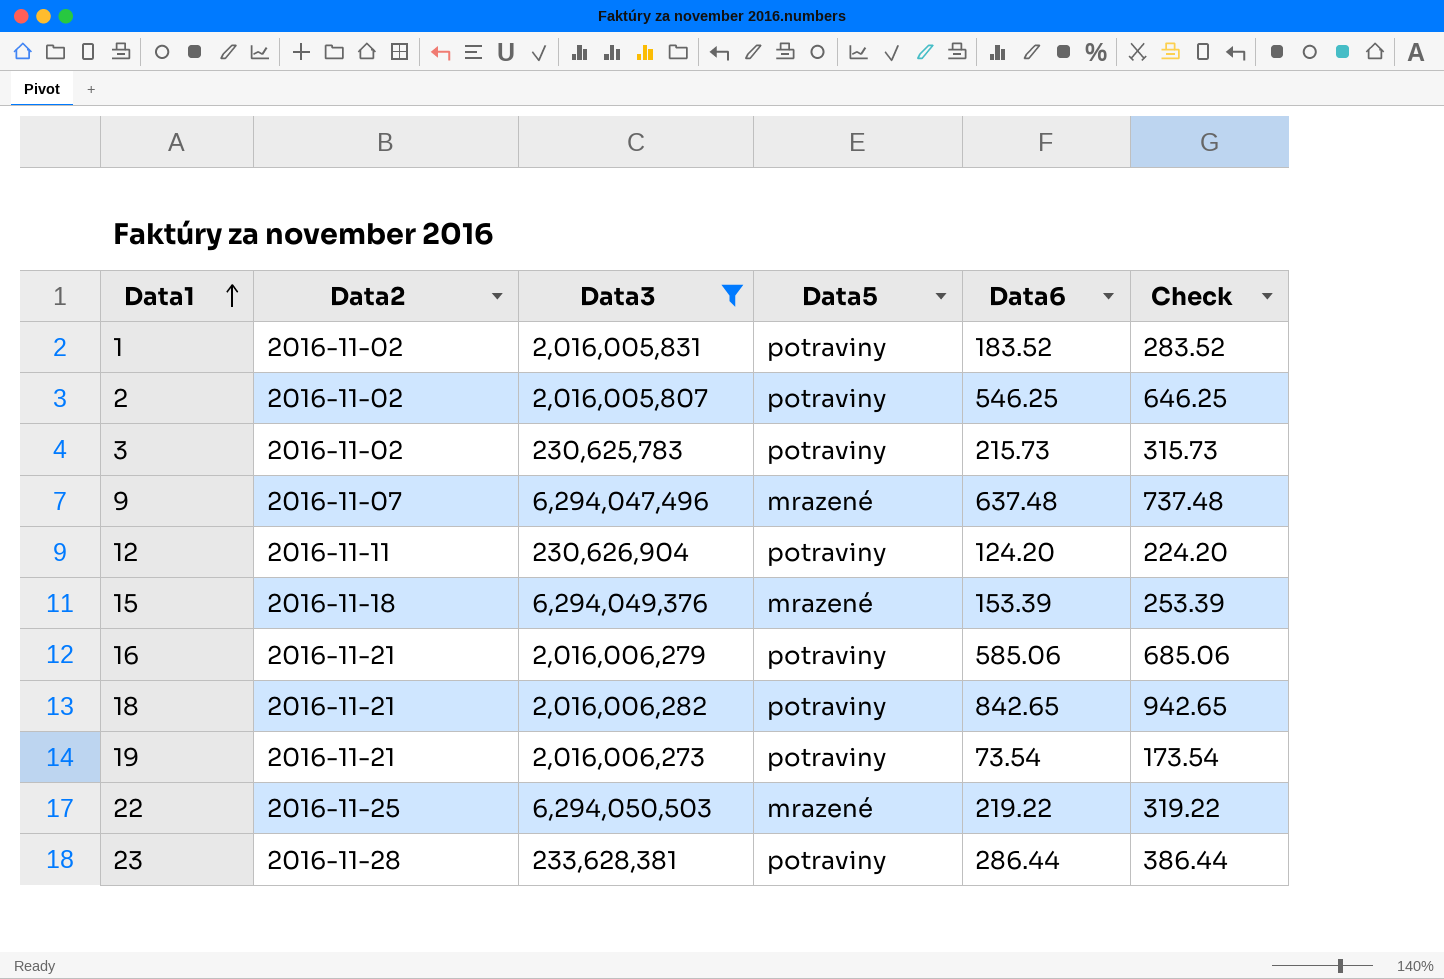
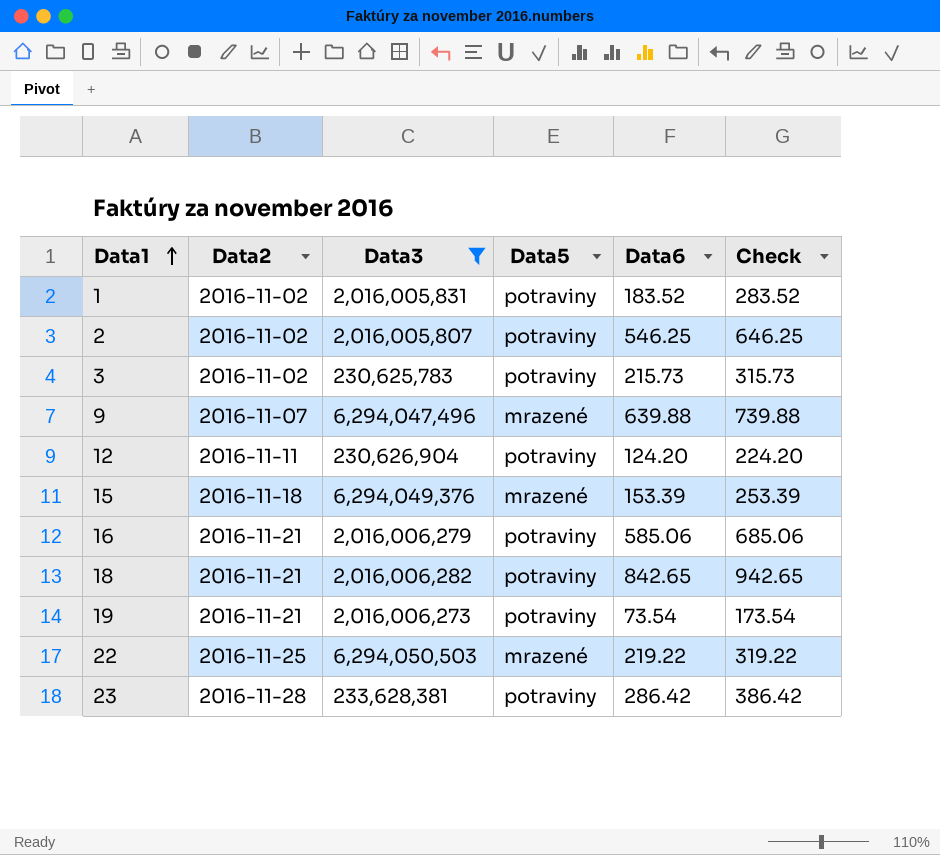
9 | Data6: 637.48 -> 639.88
9 | Check: 737.48 -> 739.88
23 | Data6: 286.44 -> 286.42
23 | Check: 386.44 -> 386.42

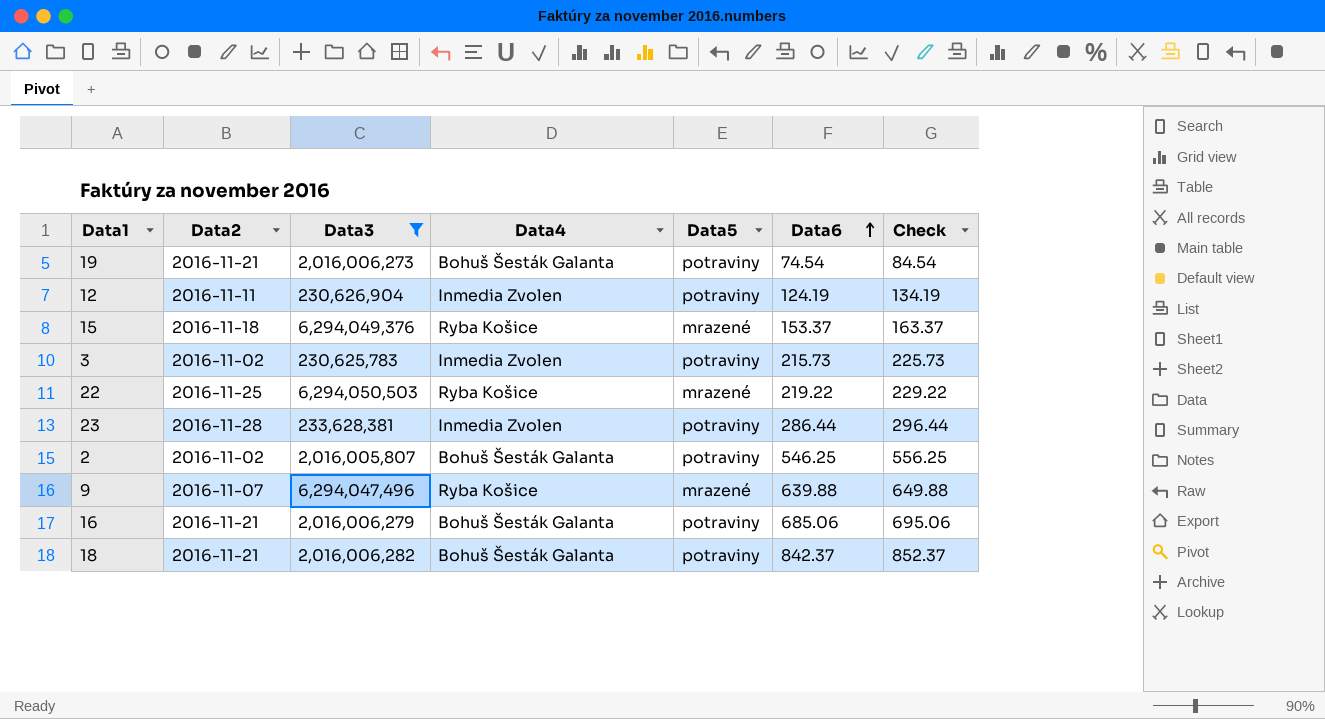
row order: Data1 ascending -> Data6 ascending
column Data4 | position: none -> 4
column Check | formula: [Data6] + 100 -> [Data6] + 10
row 1: 2016-11-02 | 2,016,005,831 | potraviny | 183.52 | 283.52 -> none
19 | Data6: 73.54 -> 74.54
12 | Data6: 124.20 -> 124.19
15 | Data6: 153.39 -> 153.37
23 | Data6: 286.42 -> 286.44
16 | Data6: 585.06 -> 685.06
18 | Data6: 842.65 -> 842.37

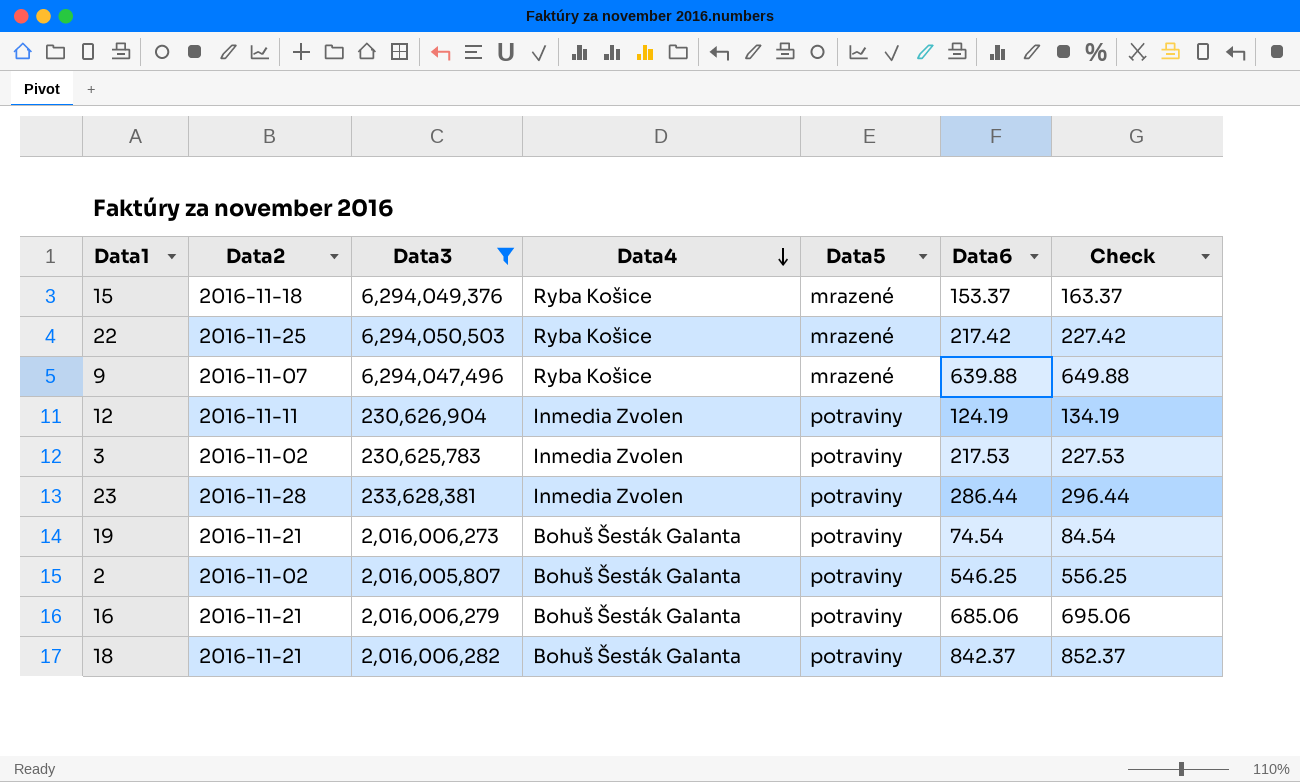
row order: Data6 ascending -> Data4 descending
22 | Data6: 219.22 -> 217.42
22 | Check: 229.22 -> 227.42
3 | Data6: 215.73 -> 217.53
3 | Check: 225.73 -> 227.53

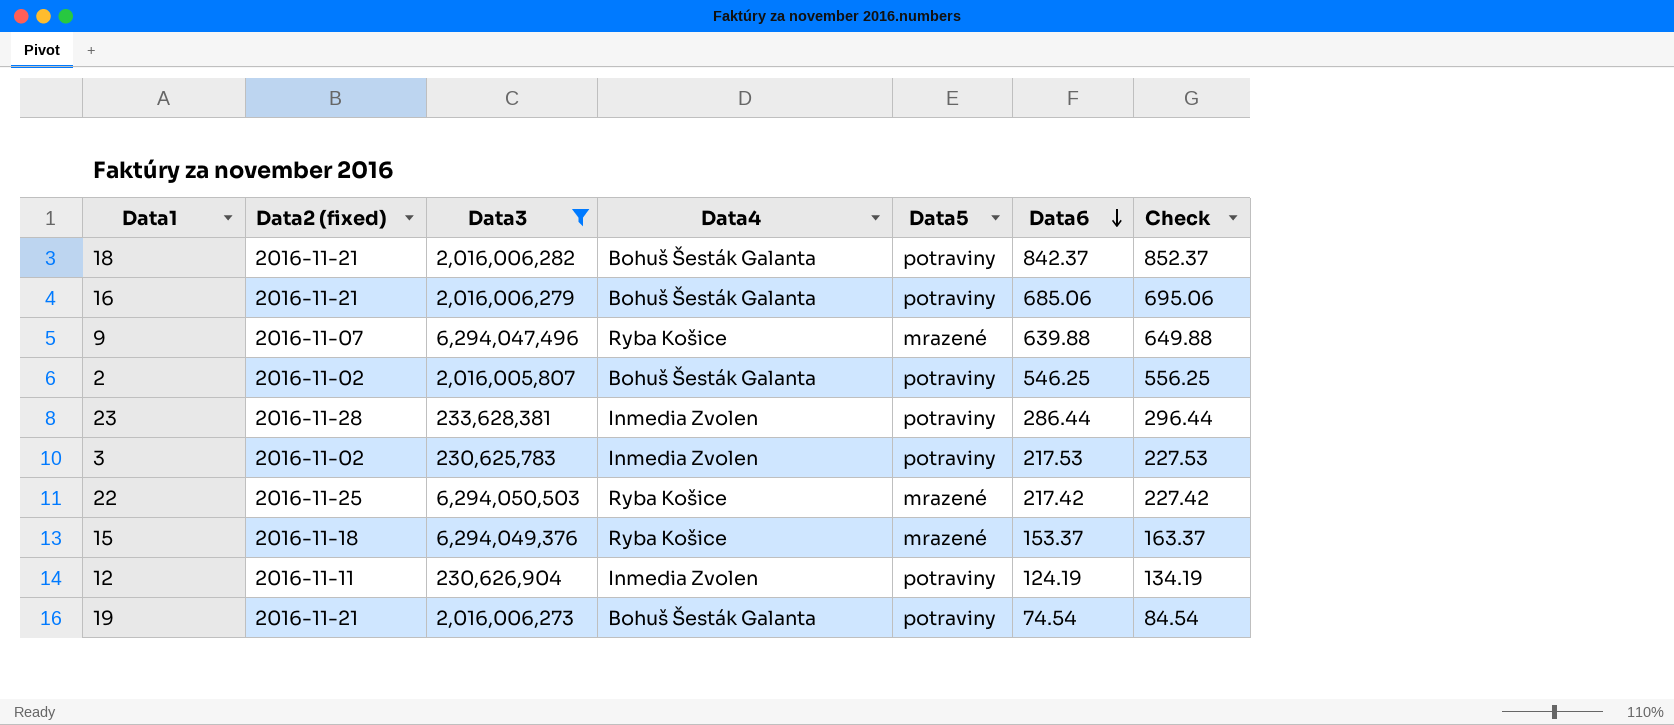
row order: Data4 descending -> Data6 descending
column name: Data2 -> Data2 (fixed)

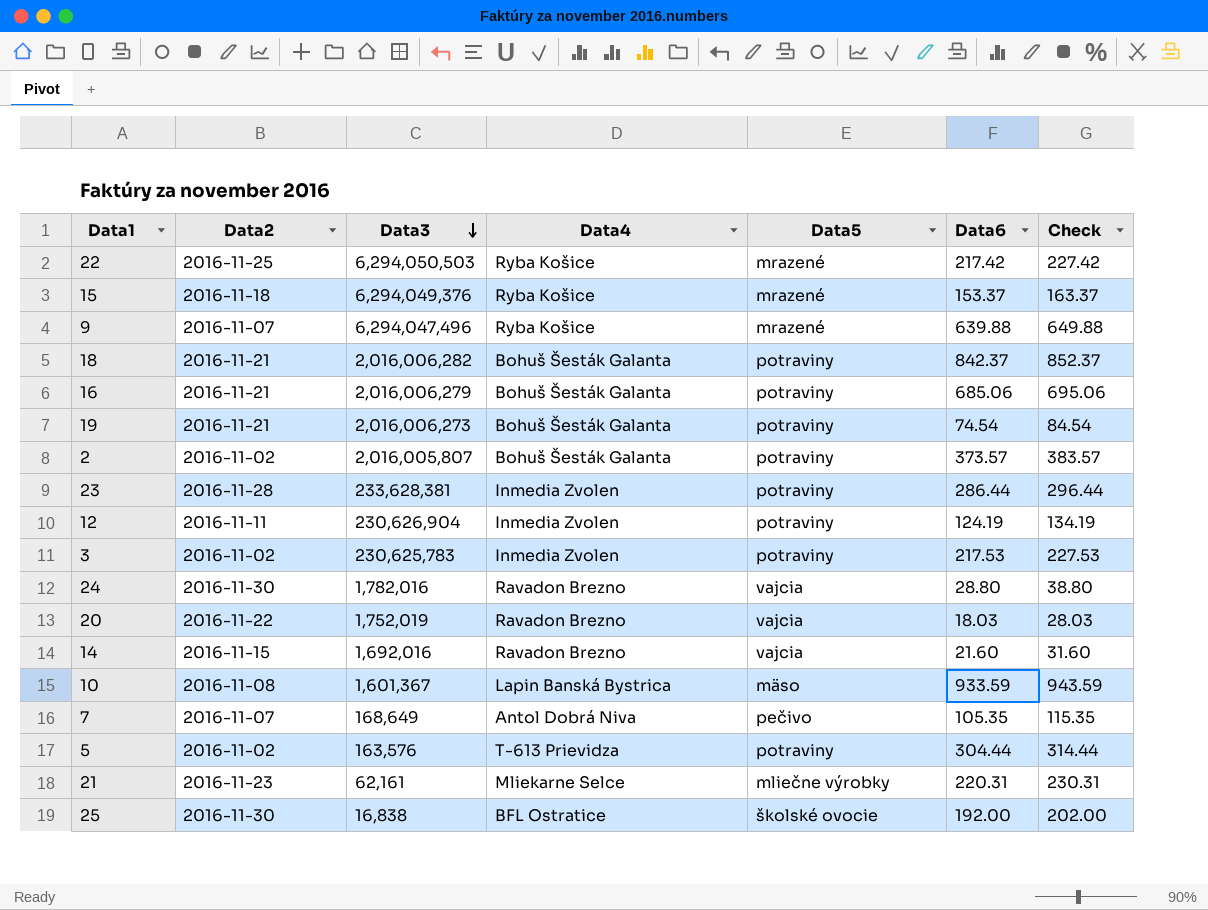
filter: Data3 >= 230,625,783 -> none
row order: Data6 descending -> Data3 descending
column name: Data2 (fixed) -> Data2
2 | Data6: 546.25 -> 373.57
2 | Check: 556.25 -> 383.57

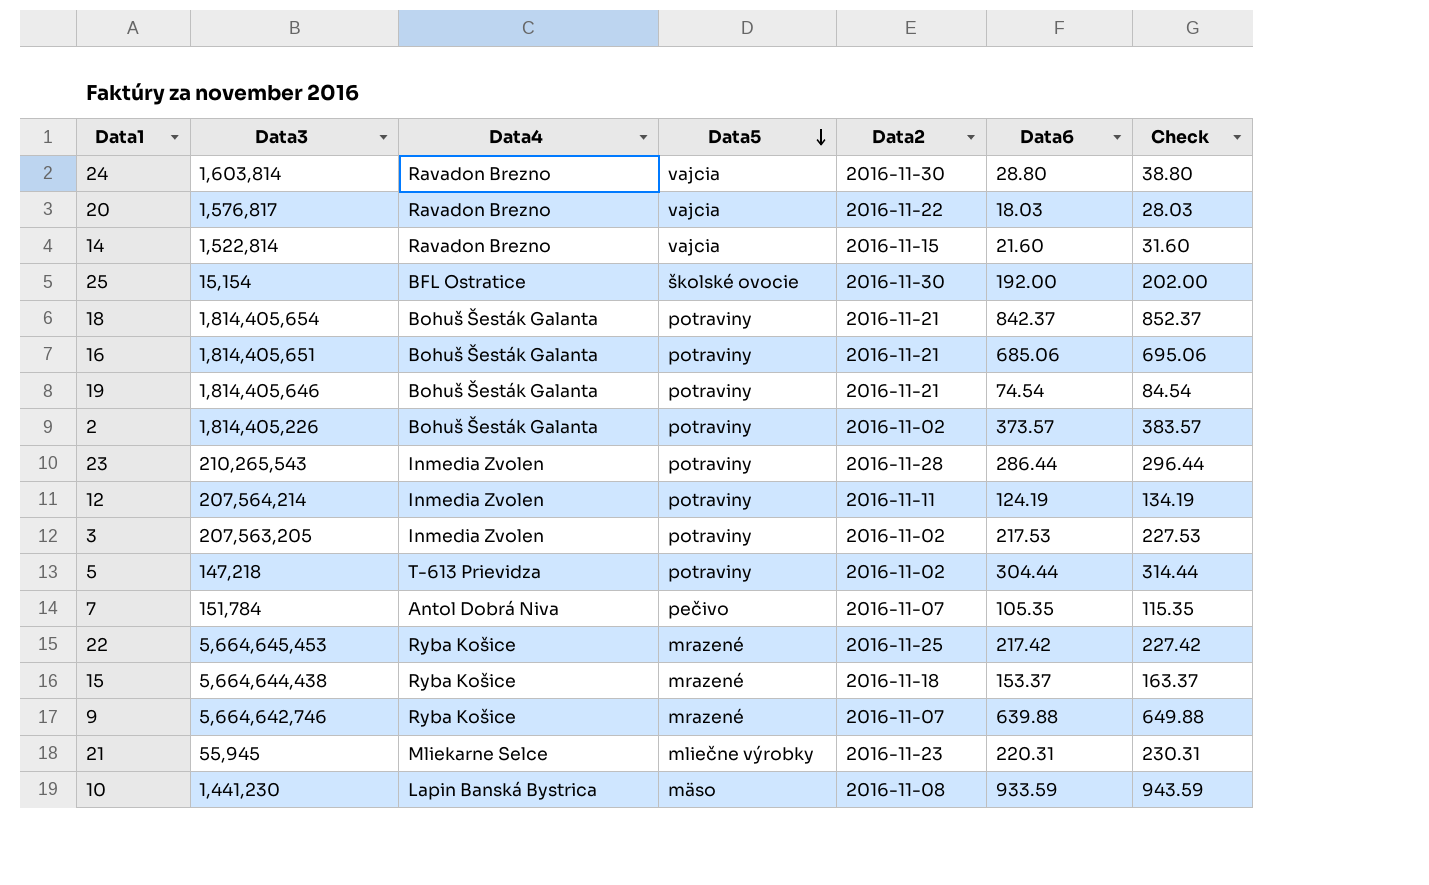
row order: Data3 descending -> Data5 descending
column Data2 | position: 2 -> 5
24 | Data3: 1,782,016 -> 1,603,814
20 | Data3: 1,752,019 -> 1,576,817
14 | Data3: 1,692,016 -> 1,522,814
25 | Data3: 16,838 -> 15,154
18 | Data3: 2,016,006,282 -> 1,814,405,654
16 | Data3: 2,016,006,279 -> 1,814,405,651
19 | Data3: 2,016,006,273 -> 1,814,405,646
2 | Data3: 2,016,005,807 -> 1,814,405,226
23 | Data3: 233,628,381 -> 210,265,543
12 | Data3: 230,626,904 -> 207,564,214
3 | Data3: 230,625,783 -> 207,563,205
5 | Data3: 163,576 -> 147,218
7 | Data3: 168,649 -> 151,784
22 | Data3: 6,294,050,503 -> 5,664,645,453
15 | Data3: 6,294,049,376 -> 5,664,644,438
9 | Data3: 6,294,047,496 -> 5,664,642,746
21 | Data3: 62,161 -> 55,945
10 | Data3: 1,601,367 -> 1,441,230

